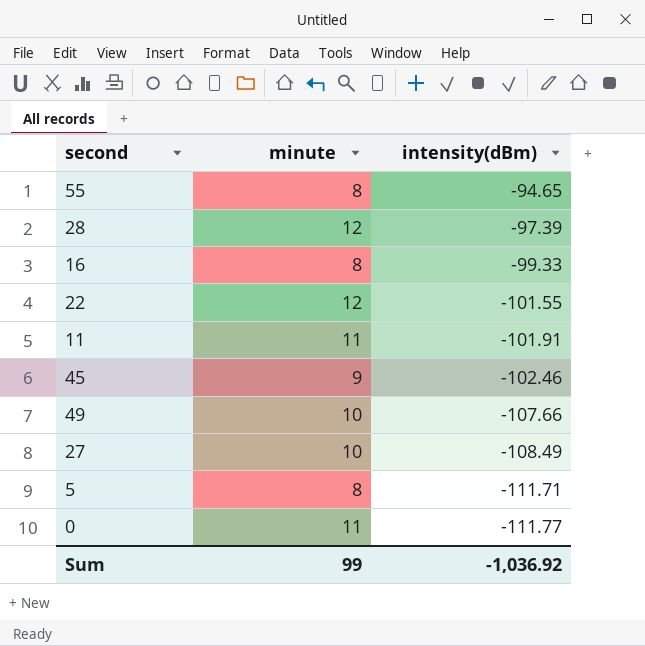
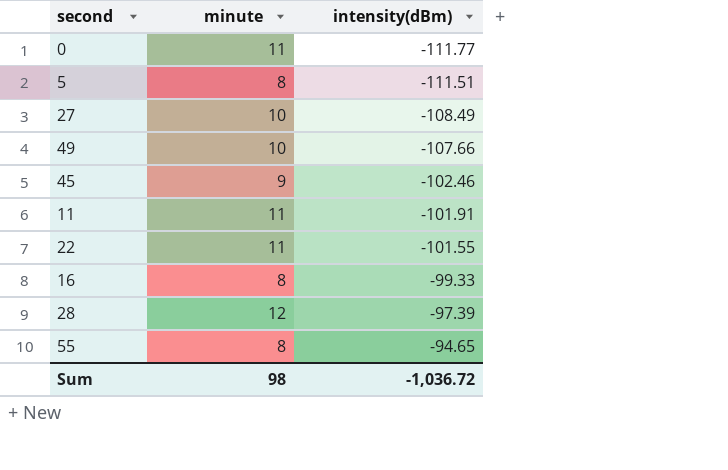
row order: intensity(dBm) descending -> intensity(dBm) ascending
5 | intensity(dBm): -111.71 -> -111.51
22 | minute: 12 -> 11
Sum | minute: 99 -> 98
Sum | intensity(dBm): -1,036.92 -> -1,036.72

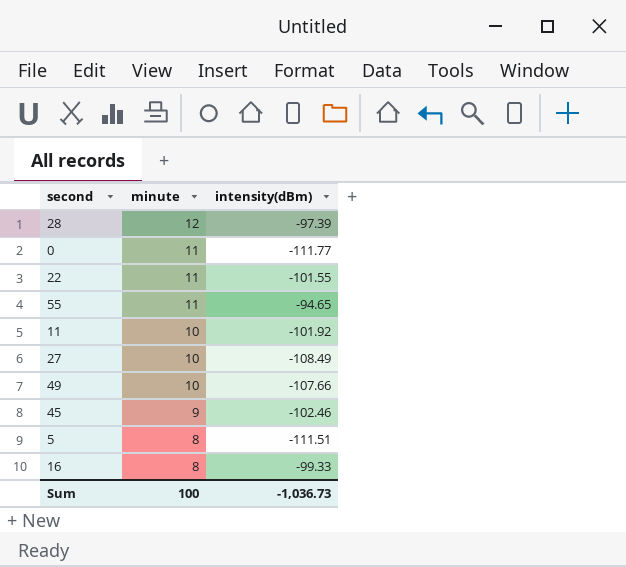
row order: intensity(dBm) ascending -> minute descending
55 | minute: 8 -> 11
11 | minute: 11 -> 10
11 | intensity(dBm): -101.91 -> -101.92
Sum | minute: 98 -> 100
Sum | intensity(dBm): -1,036.72 -> -1,036.73

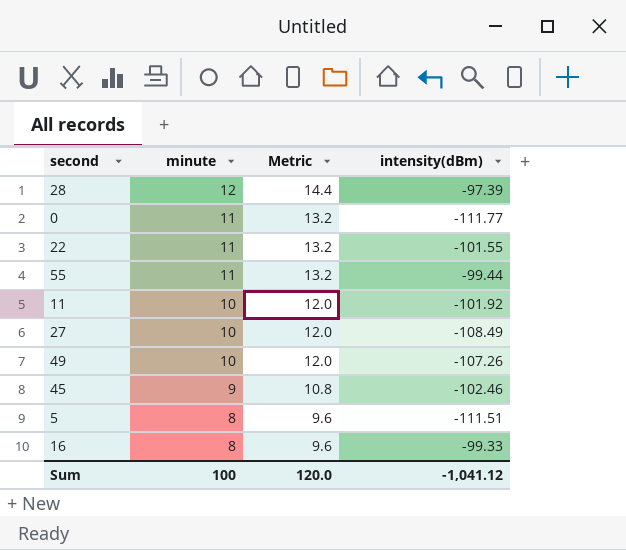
column Metric | formula: none -> [minute] * 1.2
55 | intensity(dBm): -94.65 -> -99.44
49 | intensity(dBm): -107.66 -> -107.26
Sum | intensity(dBm): -1,036.73 -> -1,041.12

